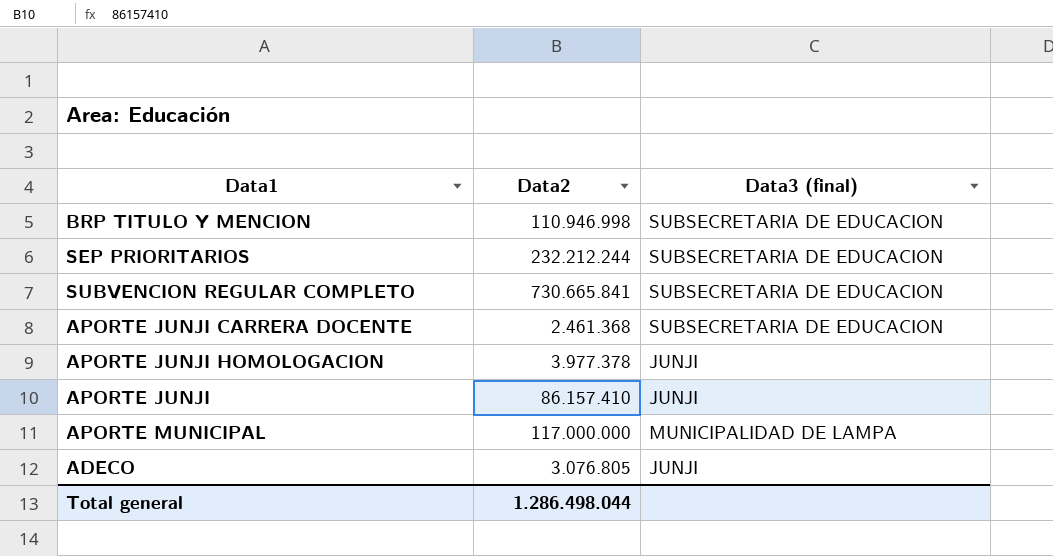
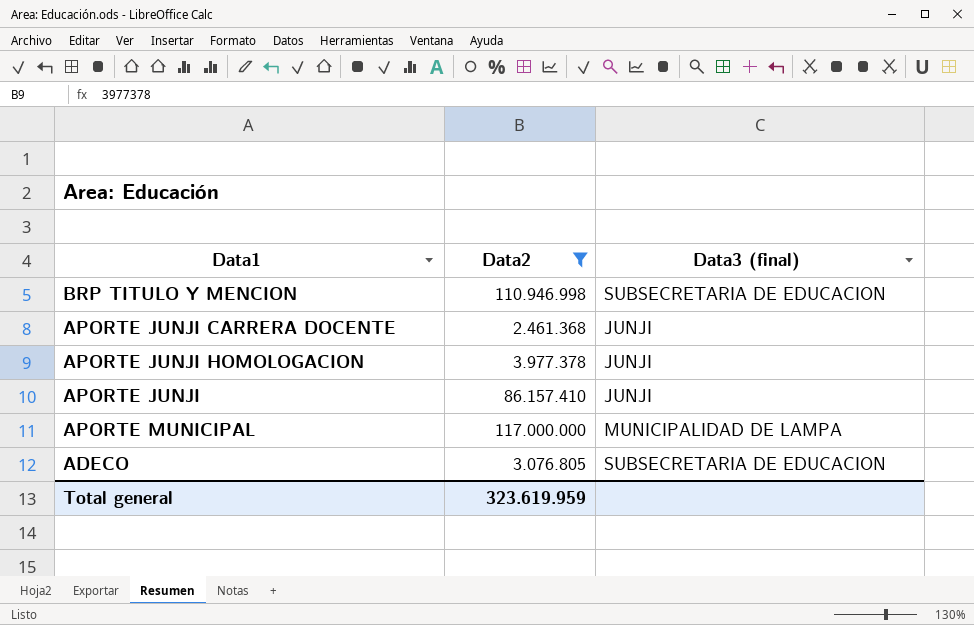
filter: none -> Data2 <= 117.000.000
APORTE JUNJI CARRERA DOCENTE | Data3 (final): SUBSECRETARIA DE EDUCACION -> JUNJI
ADECO | Data3 (final): JUNJI -> SUBSECRETARIA DE EDUCACION
Total general | Data2: 1.286.498.044 -> 323.619.959

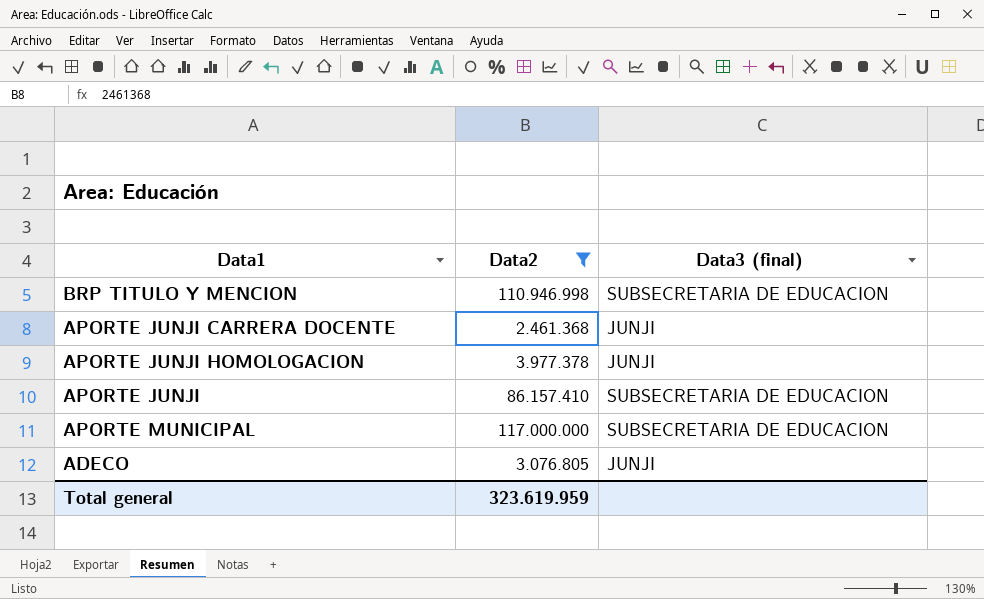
APORTE JUNJI | Data3 (final): JUNJI -> SUBSECRETARIA DE EDUCACION
APORTE MUNICIPAL | Data3 (final): MUNICIPALIDAD DE LAMPA -> SUBSECRETARIA DE EDUCACION
ADECO | Data3 (final): SUBSECRETARIA DE EDUCACION -> JUNJI

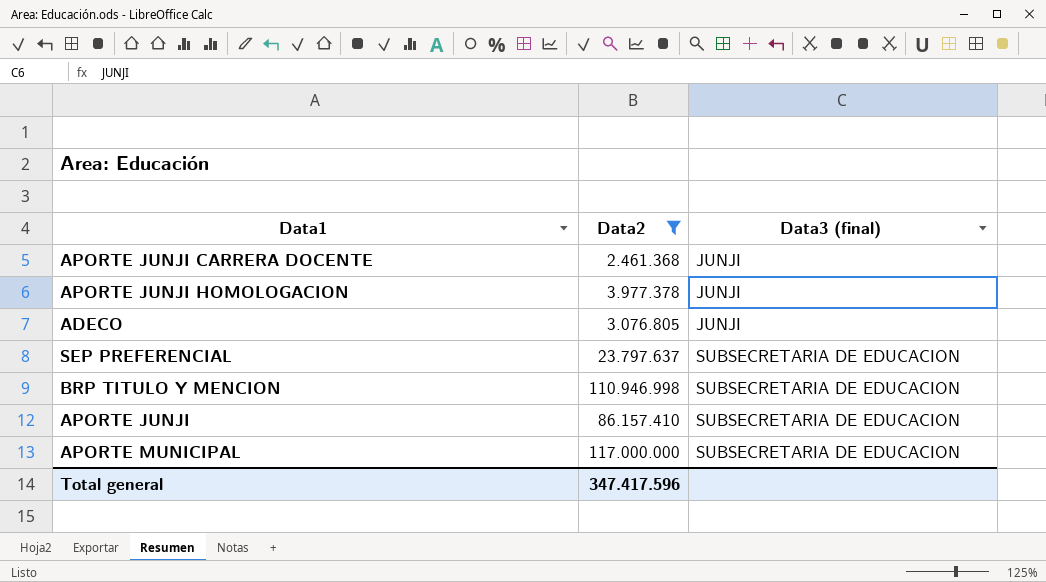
row order: none -> Data3 (final) ascending
row SEP PREFERENCIAL: none -> 23.797.637 | SUBSECRETARIA DE EDUCACION
Total general | Data2: 323.619.959 -> 347.417.596

